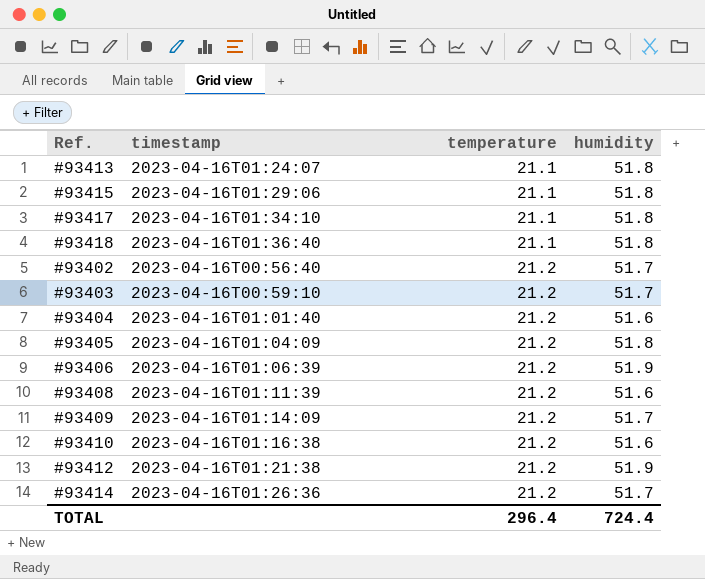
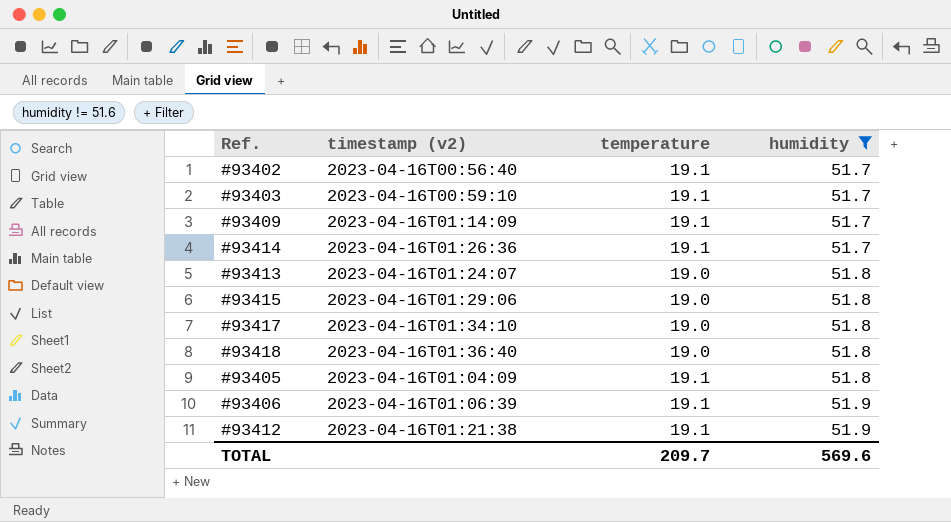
filter: none -> humidity != 51.6
row order: temperature ascending -> humidity ascending
column name: timestamp -> timestamp (v2)
#93402 | temperature: 21.2 -> 19.1
#93403 | temperature: 21.2 -> 19.1
#93409 | temperature: 21.2 -> 19.1
#93414 | temperature: 21.2 -> 19.1
#93413 | temperature: 21.1 -> 19.0
#93415 | temperature: 21.1 -> 19.0
#93417 | temperature: 21.1 -> 19.0
#93418 | temperature: 21.1 -> 19.0
#93405 | temperature: 21.2 -> 19.1
#93406 | temperature: 21.2 -> 19.1
#93412 | temperature: 21.2 -> 19.1
TOTAL | temperature: 296.4 -> 209.7
TOTAL | humidity: 724.4 -> 569.6

